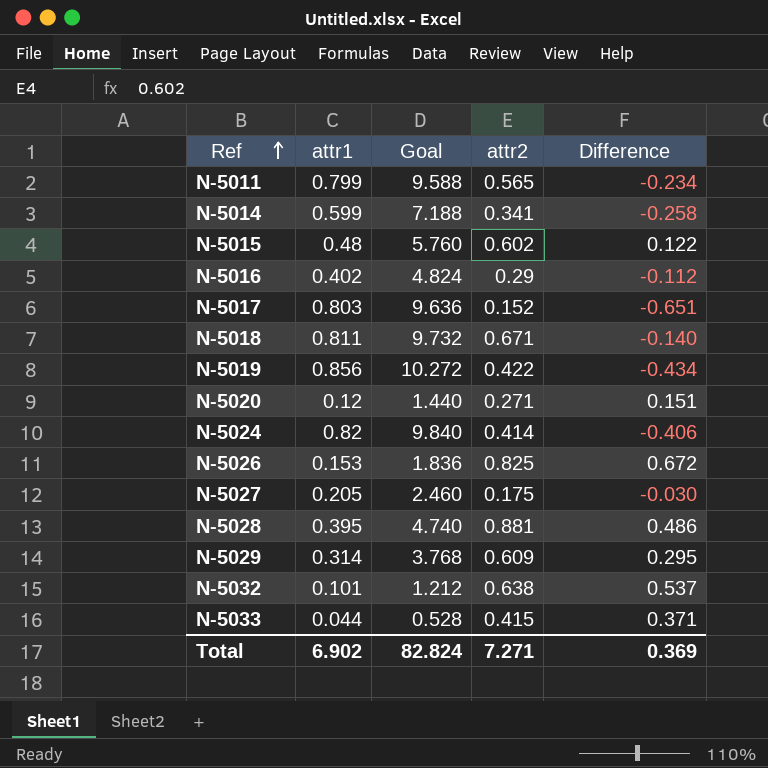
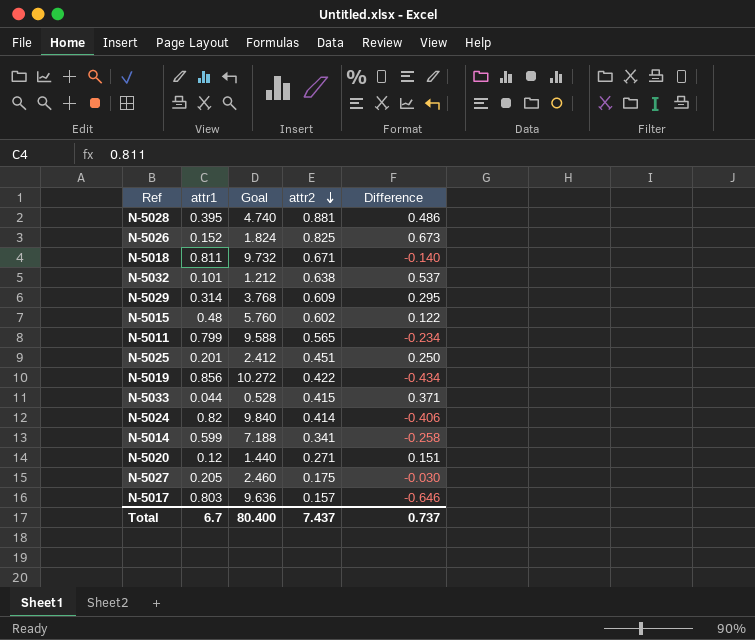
row order: Ref ascending -> attr2 descending
row N-5016: 0.402 | 4.824 | 0.29 | -0.112 -> none
N-5026 | attr1: 0.153 -> 0.152
N-5026 | Goal: 1.836 -> 1.824
N-5026 | Difference: 0.672 -> 0.673
row N-5025: none -> 0.201 | 2.412 | 0.451 | 0.250
N-5017 | attr2: 0.152 -> 0.157
N-5017 | Difference: -0.651 -> -0.646
Total | attr1: 6.902 -> 6.7
Total | Goal: 82.824 -> 80.400
Total | attr2: 7.271 -> 7.437
Total | Difference: 0.369 -> 0.737

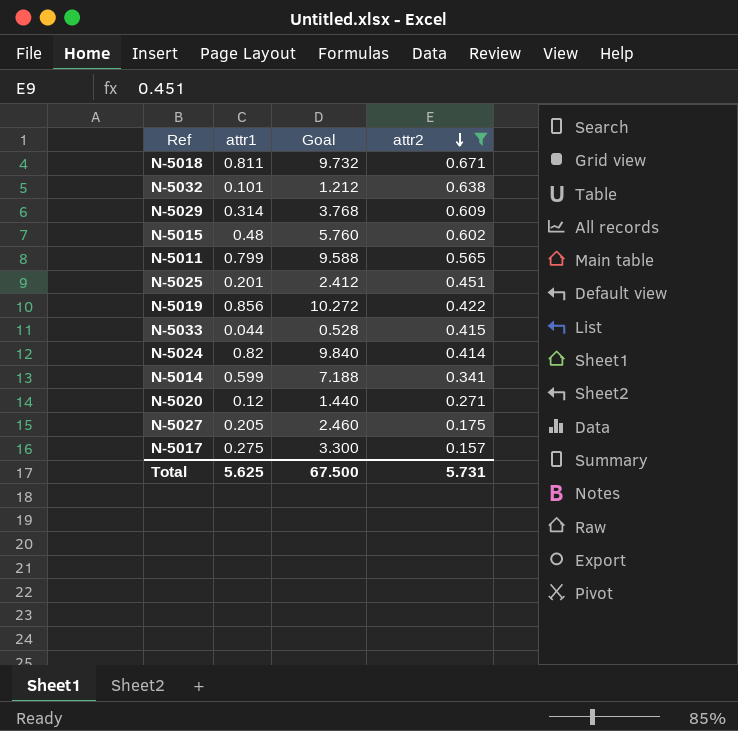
filter: none -> attr2 <= 0.671
column Difference | formula: [attr2] - [attr1] -> none
N-5017 | attr1: 0.803 -> 0.275
N-5017 | Goal: 9.636 -> 3.300
Total | attr1: 6.7 -> 5.625
Total | Goal: 80.400 -> 67.500
Total | attr2: 7.437 -> 5.731

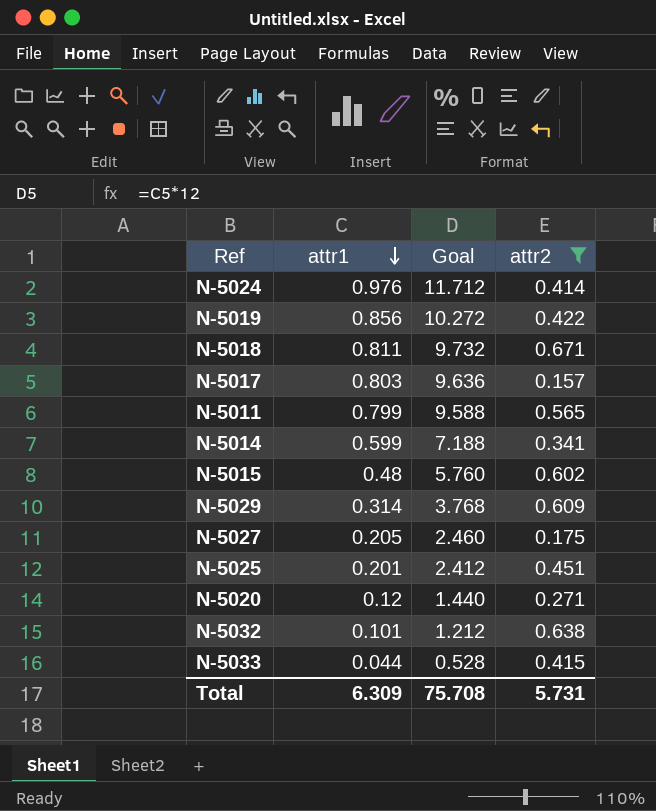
row order: attr2 descending -> attr1 descending
N-5024 | attr1: 0.82 -> 0.976
N-5024 | Goal: 9.840 -> 11.712
N-5017 | attr1: 0.275 -> 0.803
N-5017 | Goal: 3.300 -> 9.636
Total | attr1: 5.625 -> 6.309
Total | Goal: 67.500 -> 75.708

